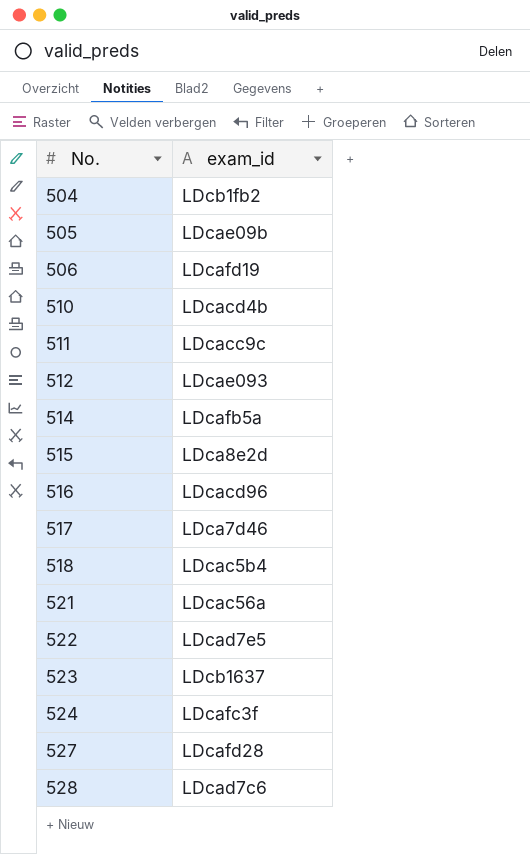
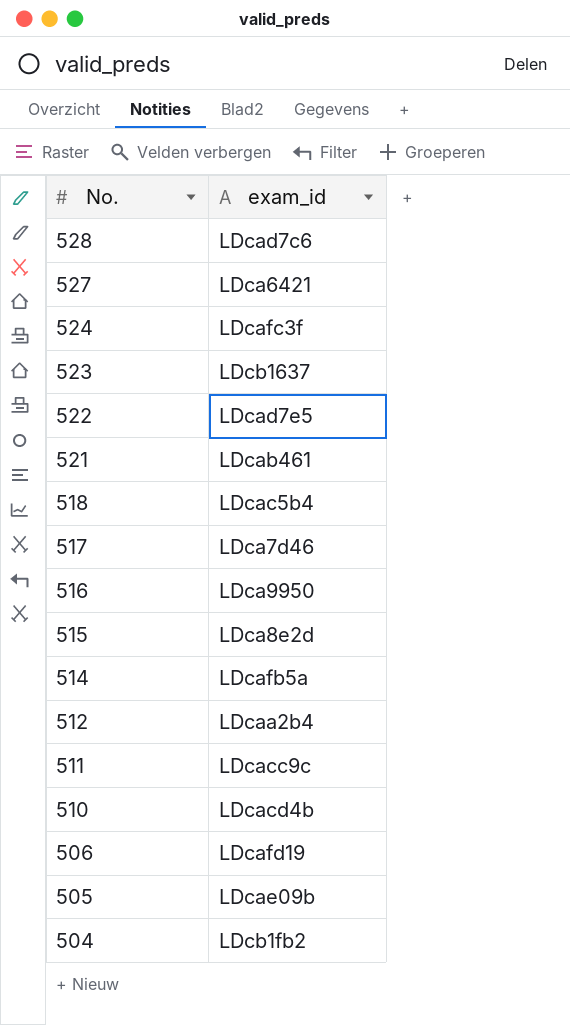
row order: No. ascending -> No. descending
527 | exam_id: LDcafd28 -> LDca6421
521 | exam_id: LDcac56a -> LDcab461
516 | exam_id: LDcacd96 -> LDca9950
512 | exam_id: LDcae093 -> LDcaa2b4

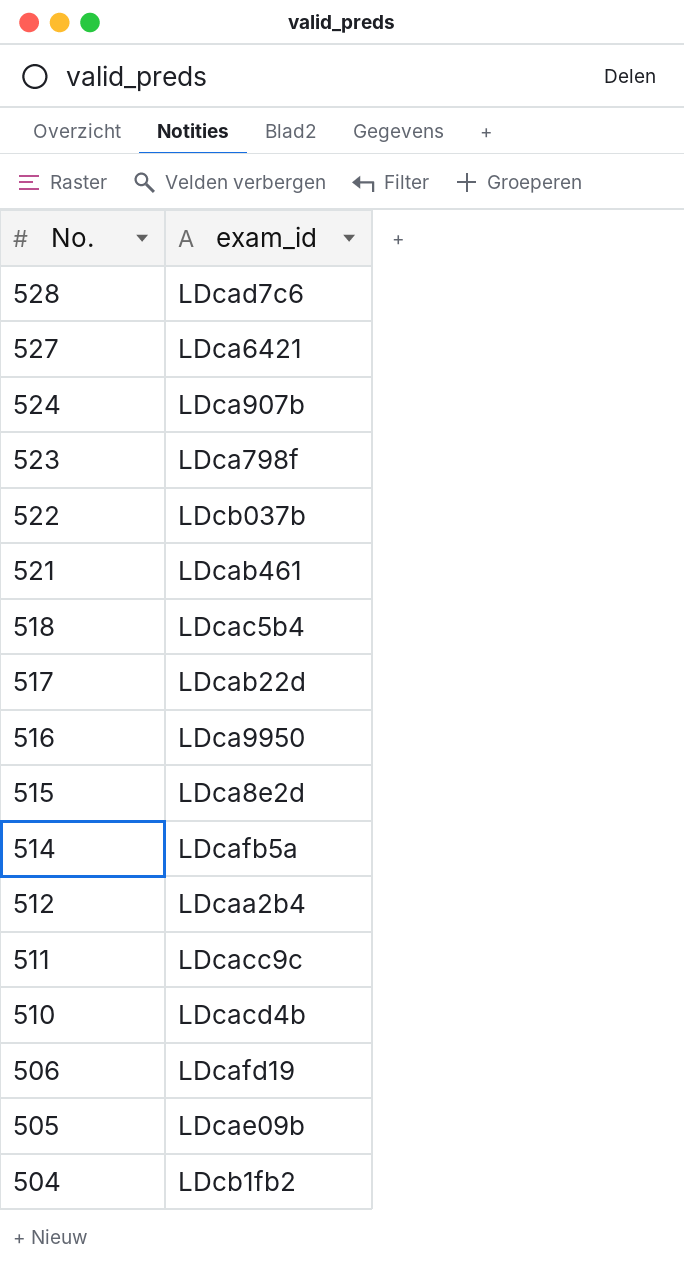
524 | exam_id: LDcafc3f -> LDca907b
523 | exam_id: LDcb1637 -> LDca798f
522 | exam_id: LDcad7e5 -> LDcb037b
517 | exam_id: LDca7d46 -> LDcab22d

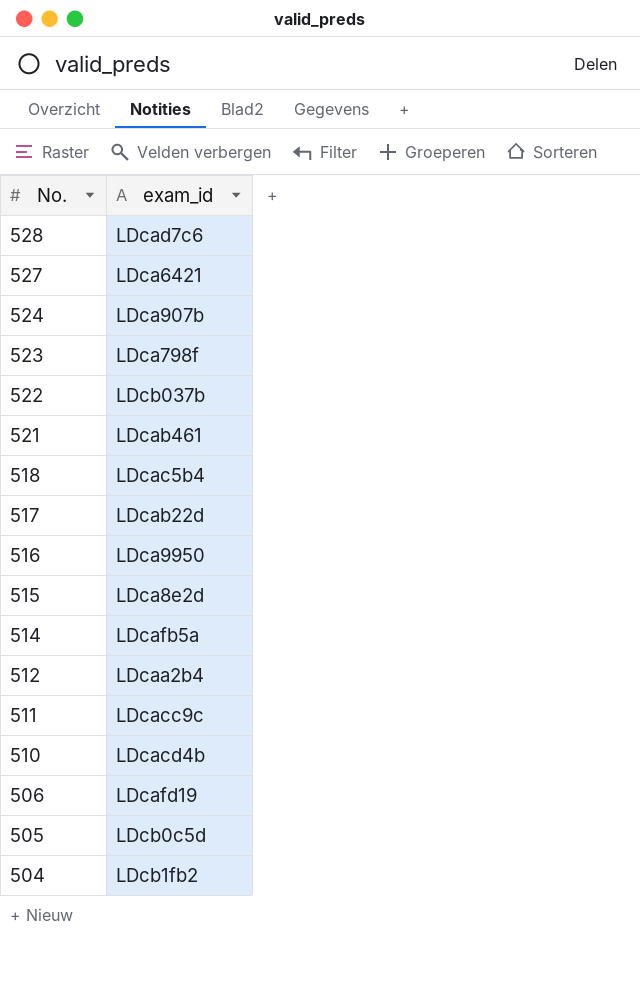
505 | exam_id: LDcae09b -> LDcb0c5d

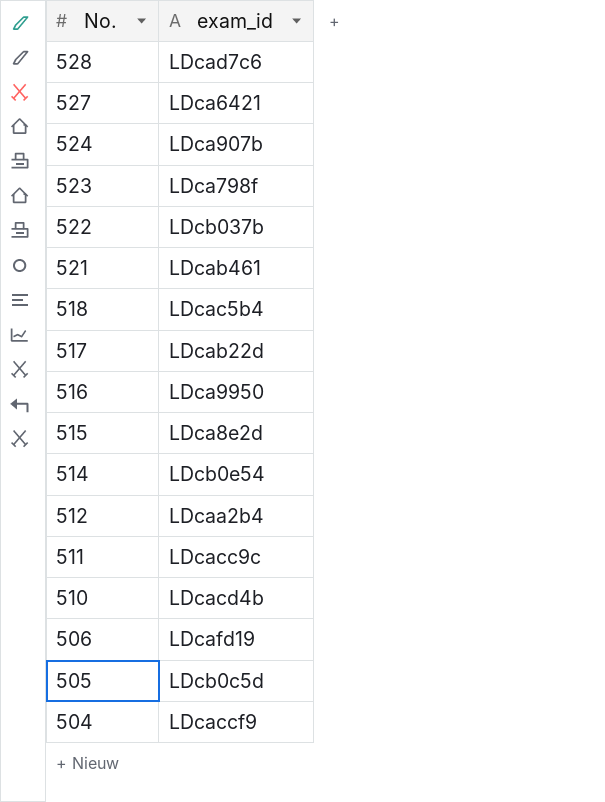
514 | exam_id: LDcafb5a -> LDcb0e54
504 | exam_id: LDcb1fb2 -> LDcaccf9

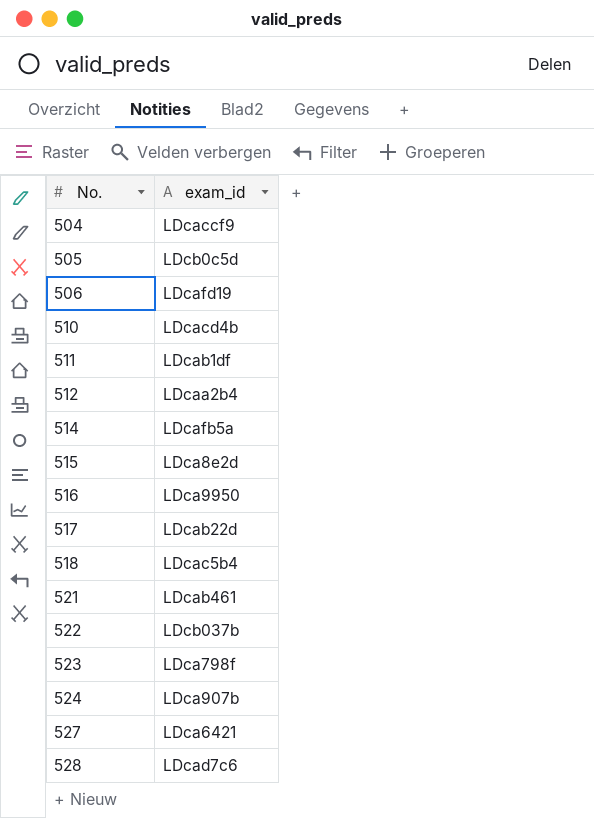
row order: No. descending -> No. ascending
511 | exam_id: LDcacc9c -> LDcab1df
514 | exam_id: LDcb0e54 -> LDcafb5a

